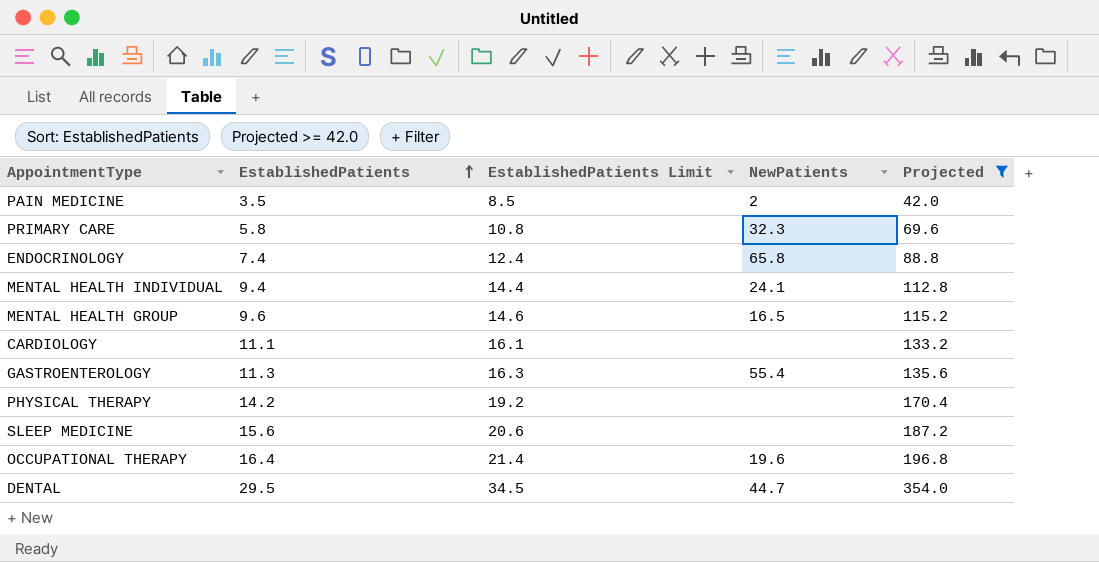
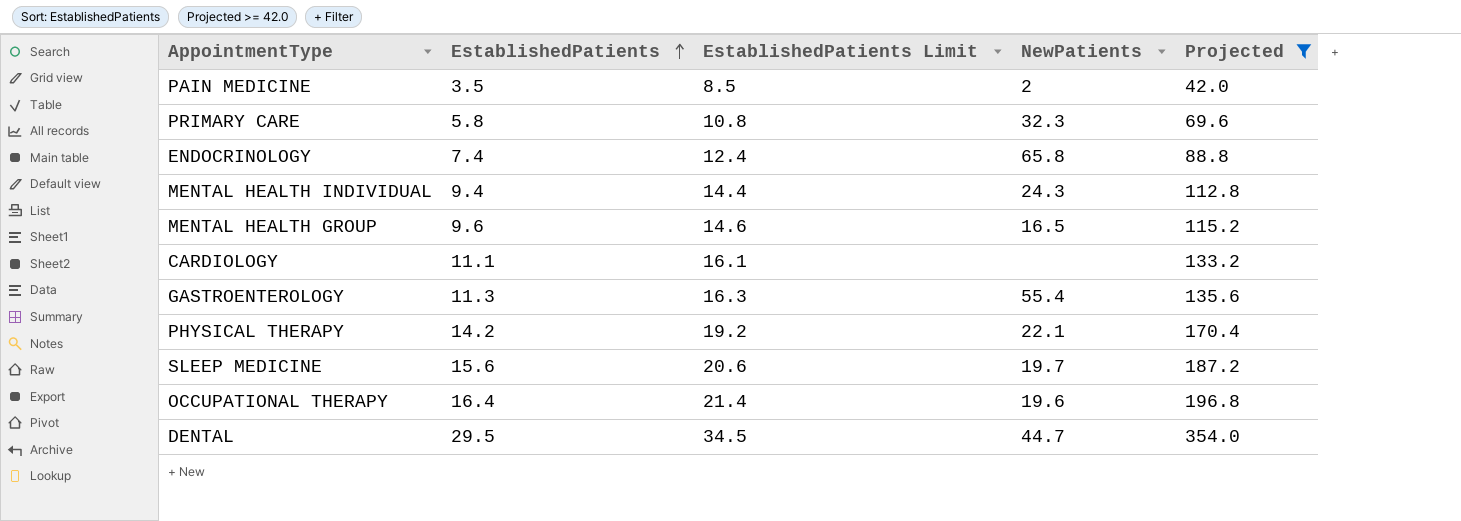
MENTAL HEALTH INDIVIDUAL | NewPatients: 24.1 -> 24.3
PHYSICAL THERAPY | NewPatients: none -> 22.1
SLEEP MEDICINE | NewPatients: none -> 19.7

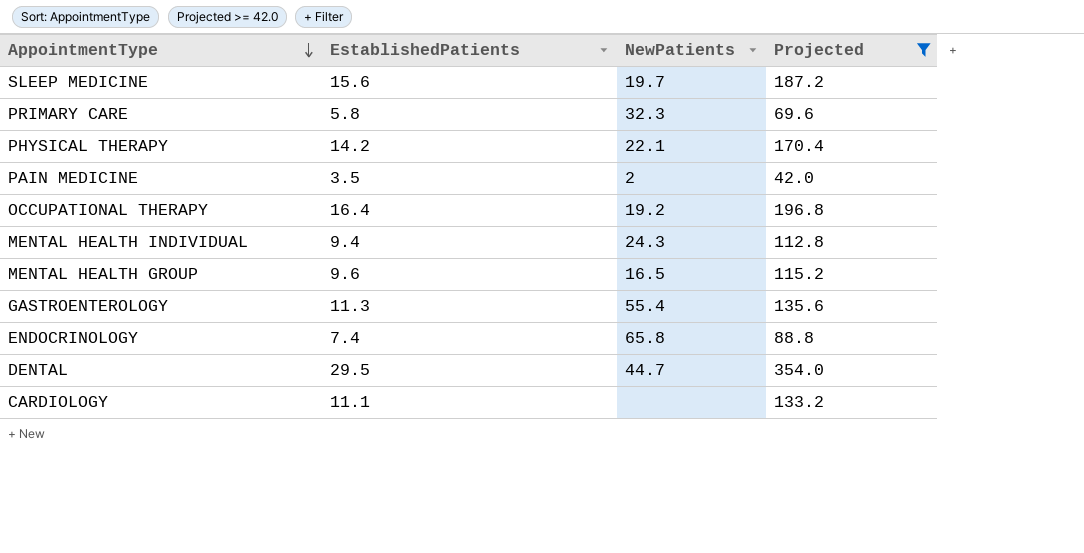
row order: EstablishedPatients ascending -> AppointmentType descending
column EstablishedPatients Limit | formula: [EstablishedPatients] + 5 -> none
OCCUPATIONAL THERAPY | NewPatients: 19.6 -> 19.2

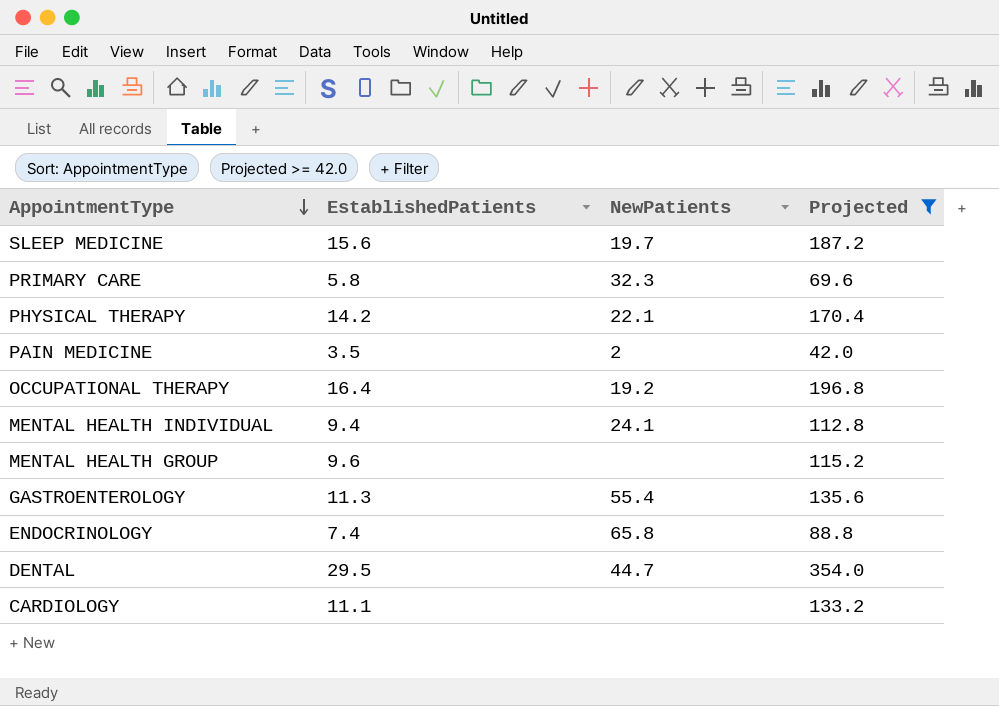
MENTAL HEALTH INDIVIDUAL | NewPatients: 24.3 -> 24.1
MENTAL HEALTH GROUP | NewPatients: 16.5 -> none

